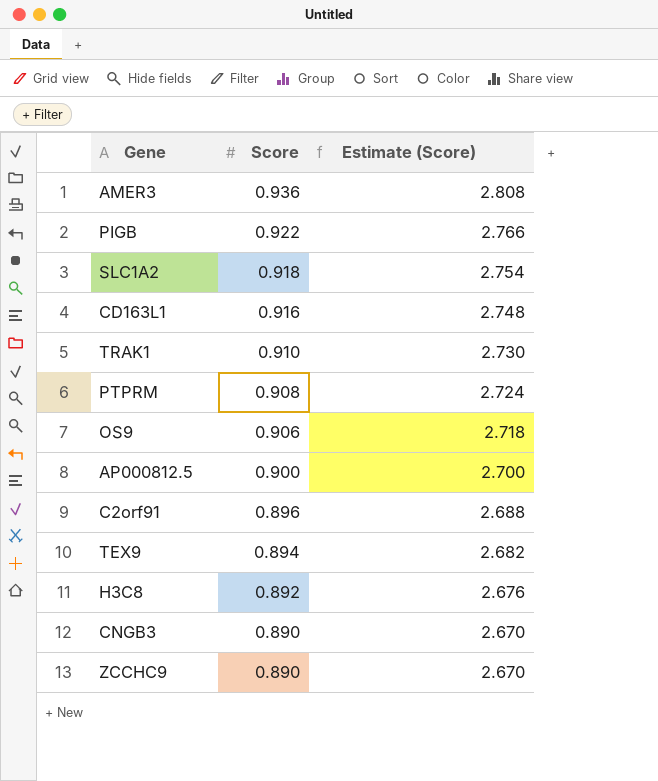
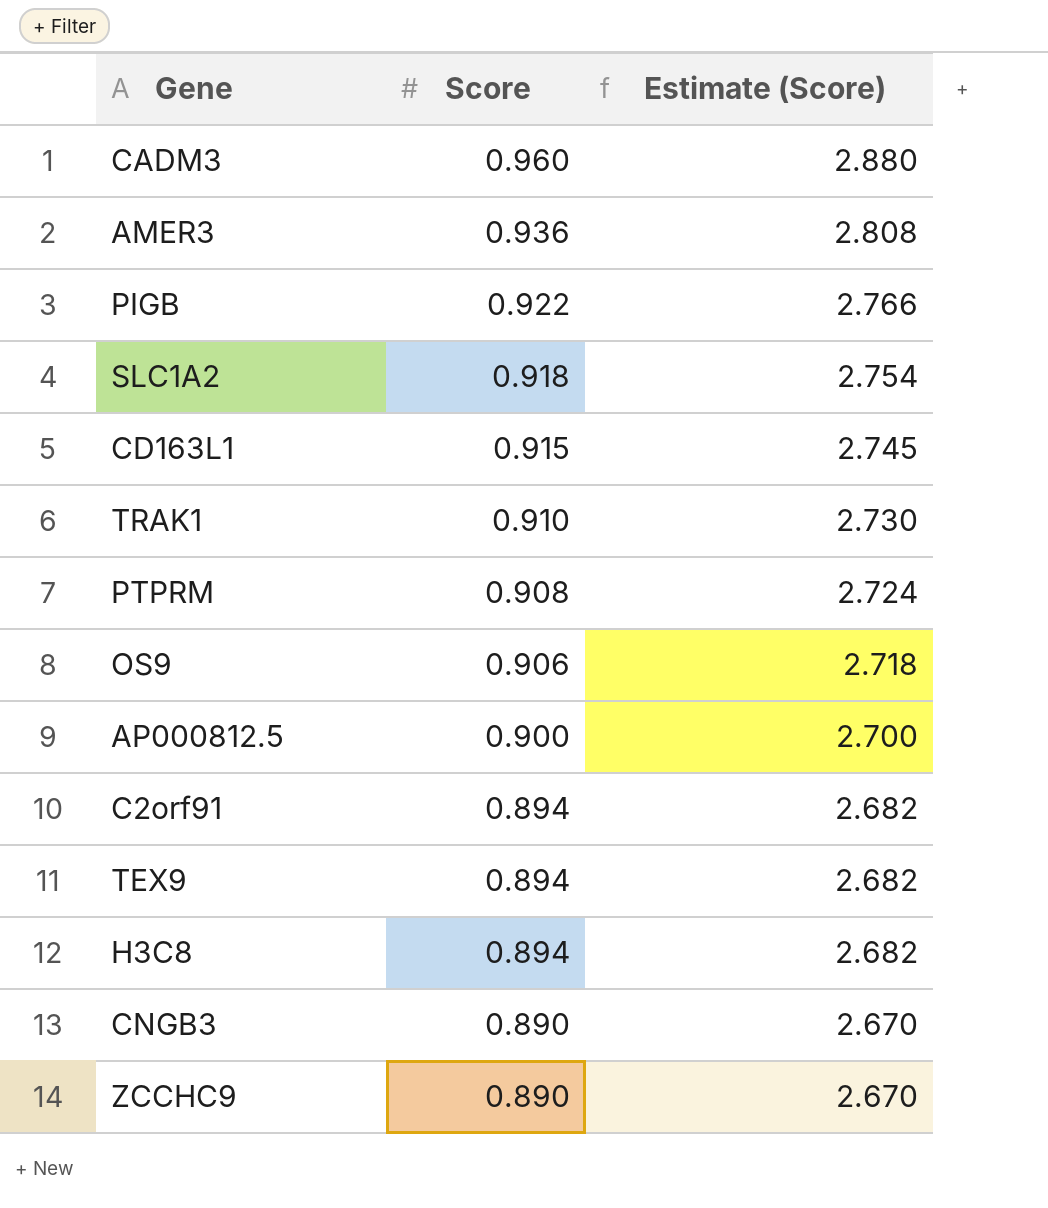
row CADM3: none -> 0.960 | 2.880
CD163L1 | Score: 0.916 -> 0.915
CD163L1 | Estimate (Score): 2.748 -> 2.745
C2orf91 | Score: 0.896 -> 0.894
C2orf91 | Estimate (Score): 2.688 -> 2.682
H3C8 | Score: 0.892 -> 0.894
H3C8 | Estimate (Score): 2.676 -> 2.682

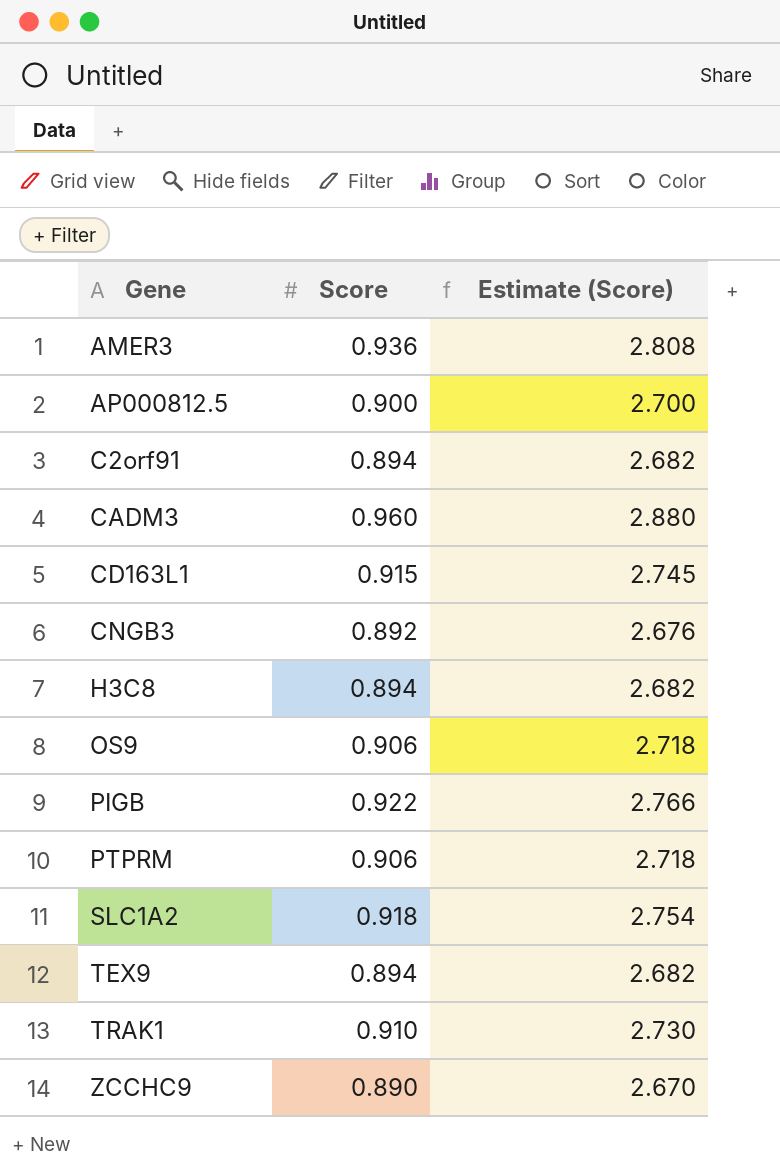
row order: Score descending -> Gene ascending
CNGB3 | Score: 0.890 -> 0.892
CNGB3 | Estimate (Score): 2.670 -> 2.676
PTPRM | Score: 0.908 -> 0.906
PTPRM | Estimate (Score): 2.724 -> 2.718

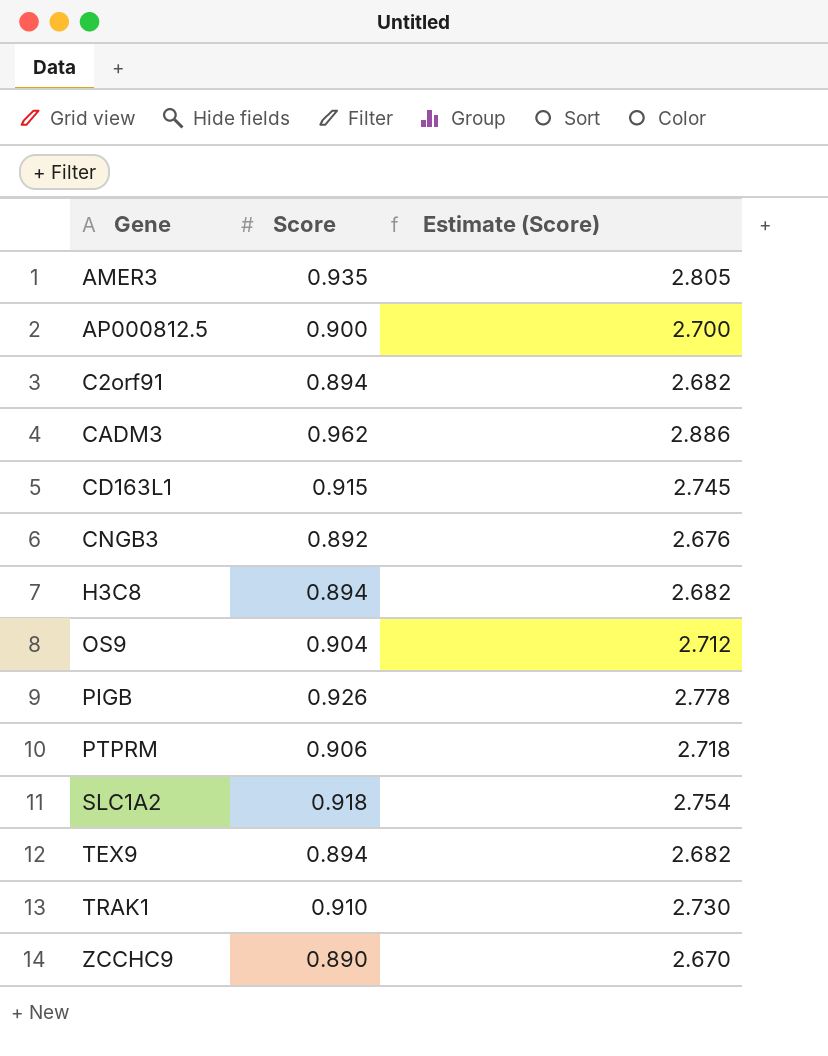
AMER3 | Score: 0.936 -> 0.935
AMER3 | Estimate (Score): 2.808 -> 2.805
CADM3 | Score: 0.960 -> 0.962
CADM3 | Estimate (Score): 2.880 -> 2.886
OS9 | Score: 0.906 -> 0.904
OS9 | Estimate (Score): 2.718 -> 2.712
PIGB | Score: 0.922 -> 0.926
PIGB | Estimate (Score): 2.766 -> 2.778

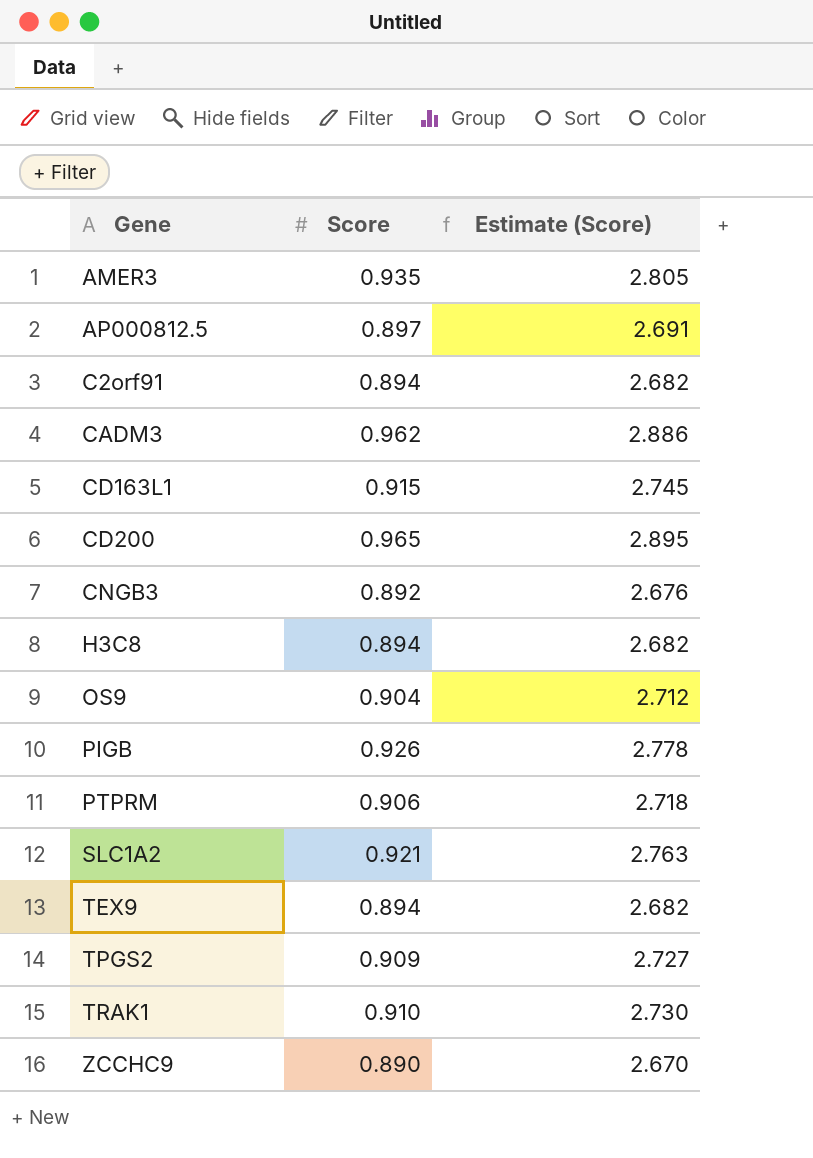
AP000812.5 | Score: 0.900 -> 0.897
AP000812.5 | Estimate (Score): 2.700 -> 2.691
row CD200: none -> 0.965 | 2.895
SLC1A2 | Score: 0.918 -> 0.921
SLC1A2 | Estimate (Score): 2.754 -> 2.763
row TPGS2: none -> 0.909 | 2.727

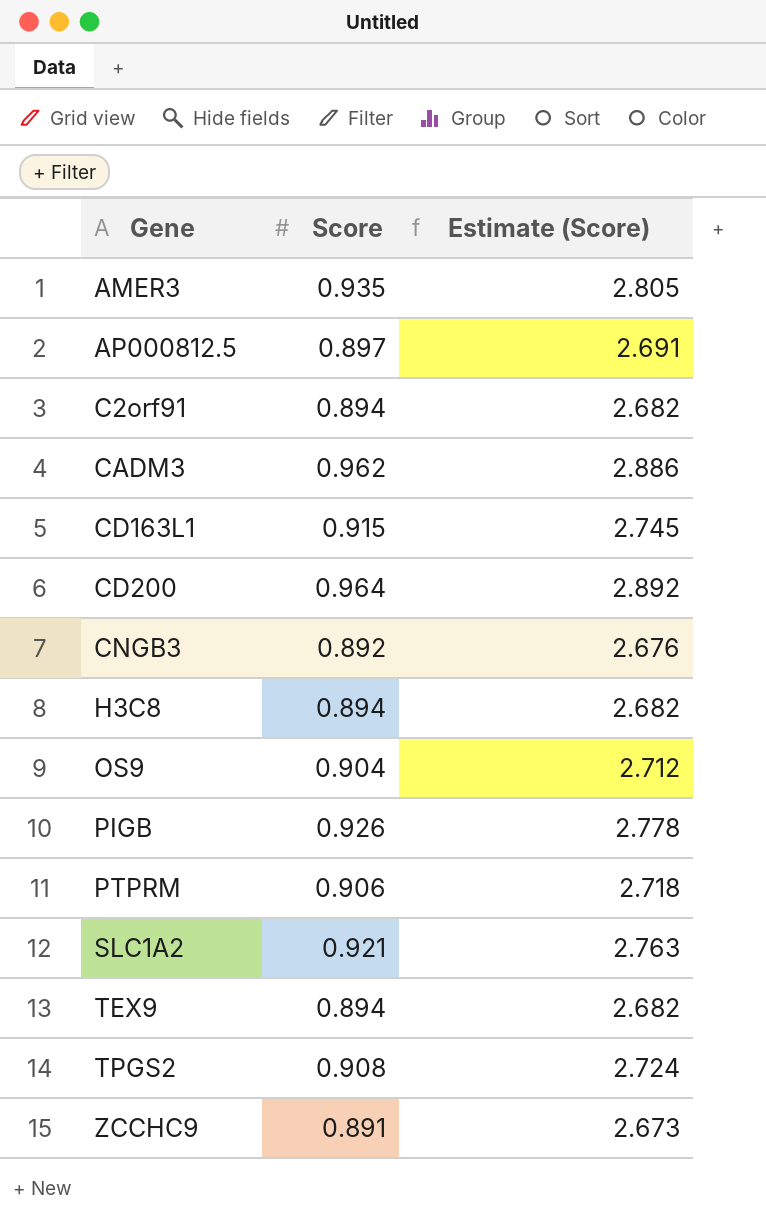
row TRAK1: 0.910 | 2.730 -> none
CD200 | Score: 0.965 -> 0.964
CD200 | Estimate (Score): 2.895 -> 2.892
TPGS2 | Score: 0.909 -> 0.908
TPGS2 | Estimate (Score): 2.727 -> 2.724
ZCCHC9 | Score: 0.890 -> 0.891
ZCCHC9 | Estimate (Score): 2.670 -> 2.673

